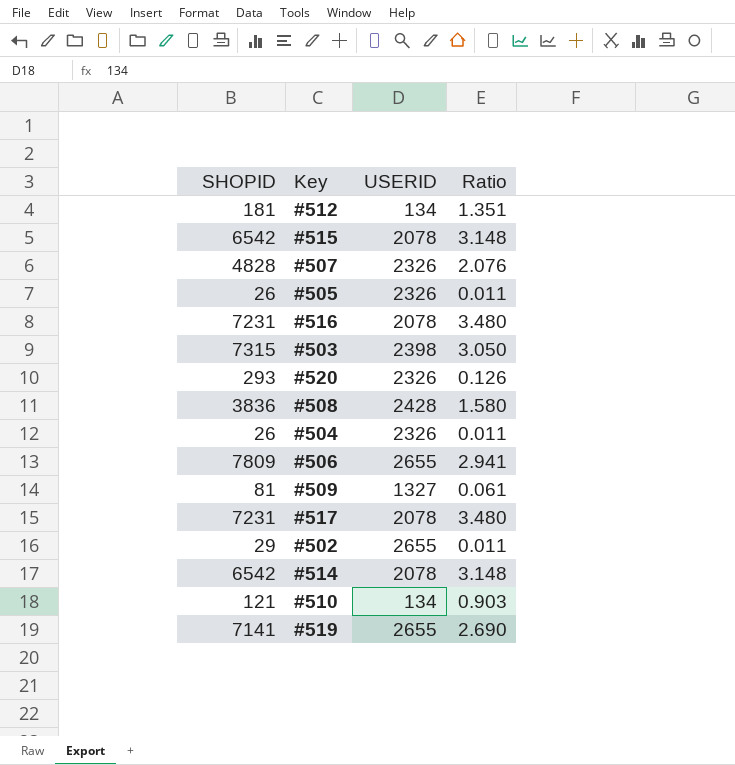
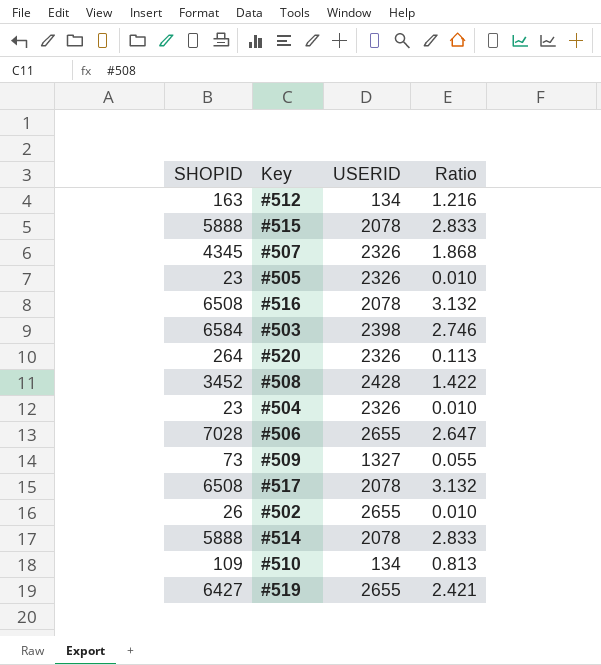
#512 | SHOPID: 181 -> 163
#512 | Ratio: 1.351 -> 1.216
#515 | SHOPID: 6542 -> 5888
#515 | Ratio: 3.148 -> 2.833
#507 | SHOPID: 4828 -> 4345
#507 | Ratio: 2.076 -> 1.868
#505 | SHOPID: 26 -> 23
#505 | Ratio: 0.011 -> 0.010
#516 | SHOPID: 7231 -> 6508
#516 | Ratio: 3.480 -> 3.132
#503 | SHOPID: 7315 -> 6584
#503 | Ratio: 3.050 -> 2.746
#520 | SHOPID: 293 -> 264
#520 | Ratio: 0.126 -> 0.113
#508 | SHOPID: 3836 -> 3452
#508 | Ratio: 1.580 -> 1.422
#504 | SHOPID: 26 -> 23
#504 | Ratio: 0.011 -> 0.010
#506 | SHOPID: 7809 -> 7028
#506 | Ratio: 2.941 -> 2.647
#509 | SHOPID: 81 -> 73
#509 | Ratio: 0.061 -> 0.055
#517 | SHOPID: 7231 -> 6508
#517 | Ratio: 3.480 -> 3.132
#502 | SHOPID: 29 -> 26
#502 | Ratio: 0.011 -> 0.010
#514 | SHOPID: 6542 -> 5888
#514 | Ratio: 3.148 -> 2.833
#510 | SHOPID: 121 -> 109
#510 | Ratio: 0.903 -> 0.813
#519 | SHOPID: 7141 -> 6427
#519 | Ratio: 2.690 -> 2.421

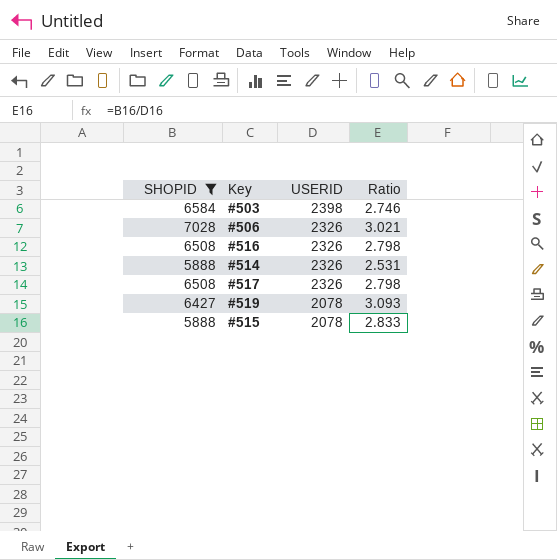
filter: none -> SHOPID >= 5888
row order: none -> USERID descending
#506 | USERID: 2655 -> 2326
#506 | Ratio: 2.647 -> 3.021
#516 | USERID: 2078 -> 2326
#516 | Ratio: 3.132 -> 2.798
#514 | USERID: 2078 -> 2326
#514 | Ratio: 2.833 -> 2.531
#517 | USERID: 2078 -> 2326
#517 | Ratio: 3.132 -> 2.798
#519 | USERID: 2655 -> 2078
#519 | Ratio: 2.421 -> 3.093

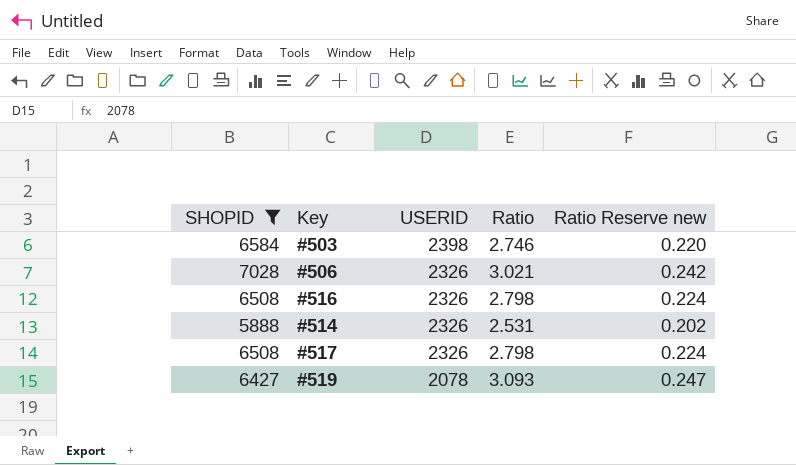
column Ratio Reserve new | formula: none -> [Ratio] * 0.08
row #515: 5888 | 2078 | 2.833 -> none

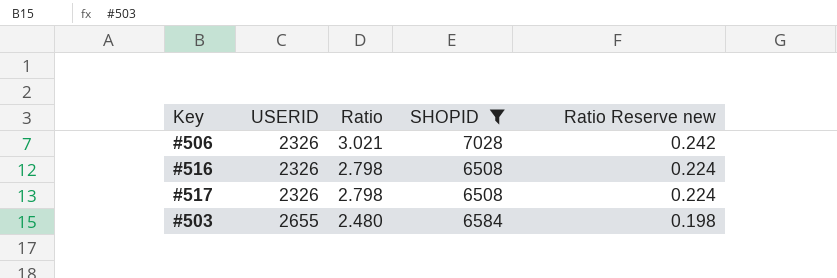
row order: USERID descending -> USERID ascending
column SHOPID | position: 1 -> 4
row #514: 5888 | 2326 | 2.531 | 0.202 -> none
row #519: 6427 | 2078 | 3.093 | 0.247 -> none
#503 | USERID: 2398 -> 2655
#503 | Ratio: 2.746 -> 2.480
#503 | Ratio Reserve new: 0.220 -> 0.198

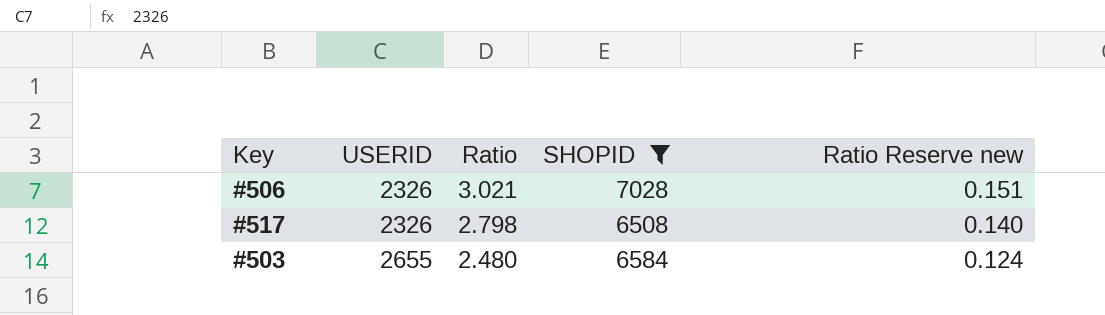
column Ratio Reserve new | formula: [Ratio] * 0.08 -> [Ratio] * 0.05
row #516: 2326 | 2.798 | 6508 | 0.224 -> none

